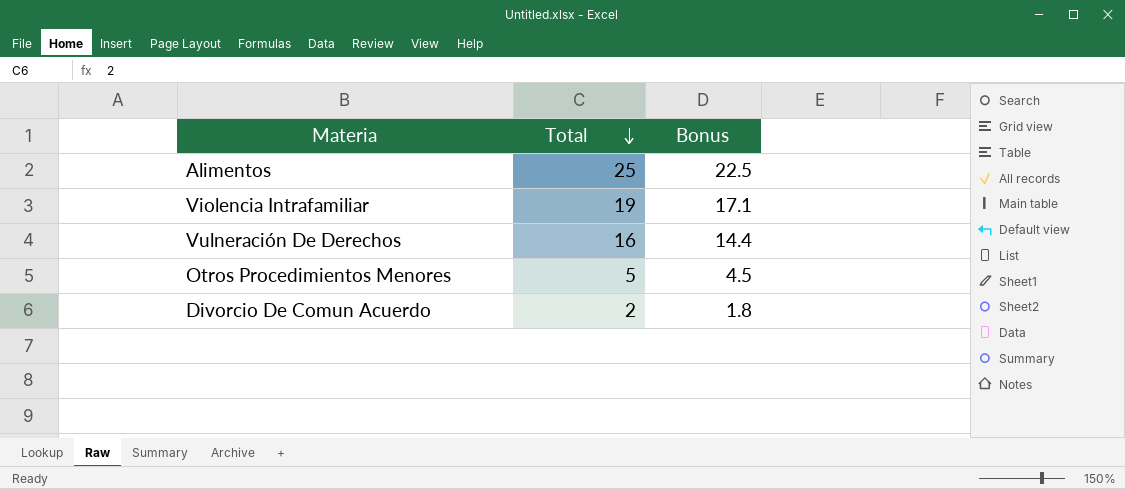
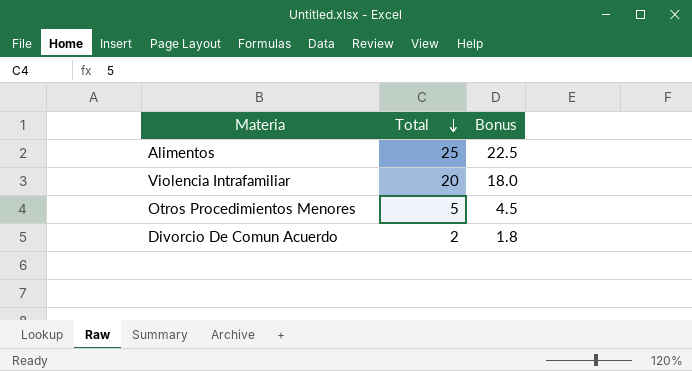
row Vulneración De Derechos: 16 | 14.4 -> none
Violencia Intrafamiliar | Total: 19 -> 20
Violencia Intrafamiliar | Bonus: 17.1 -> 18.0

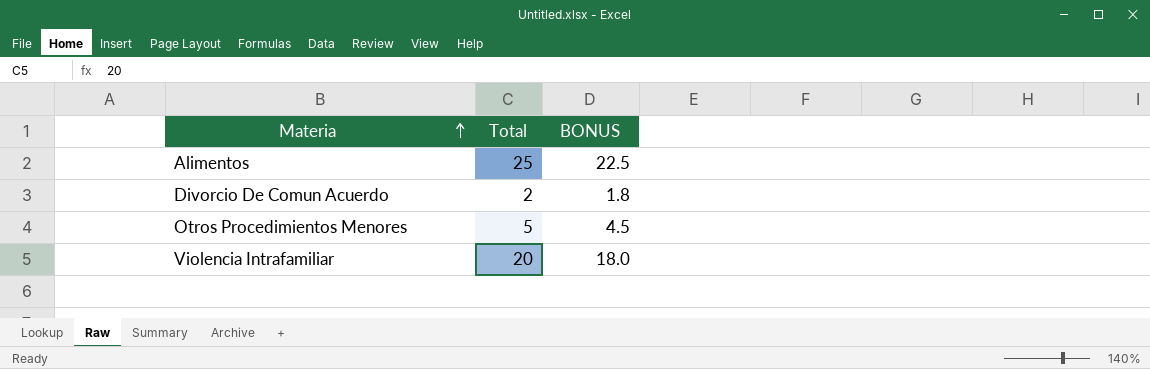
row order: Total descending -> Materia ascending
column name: Bonus -> BONUS

